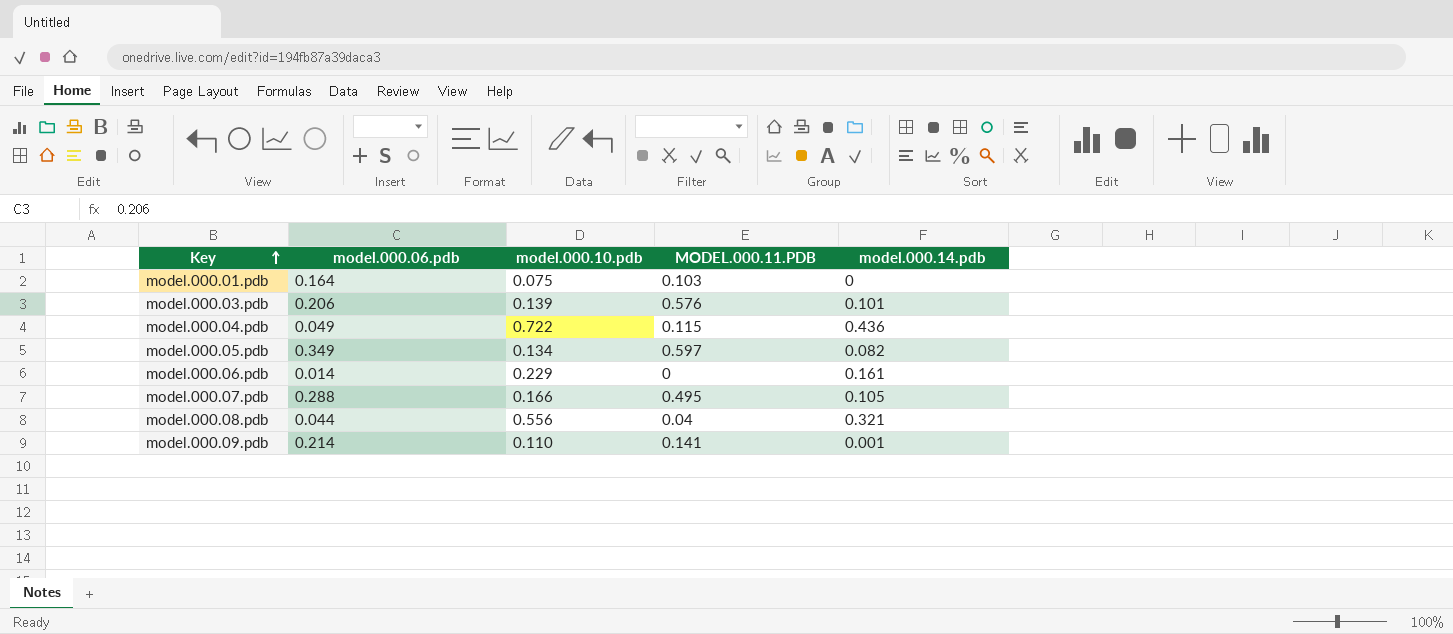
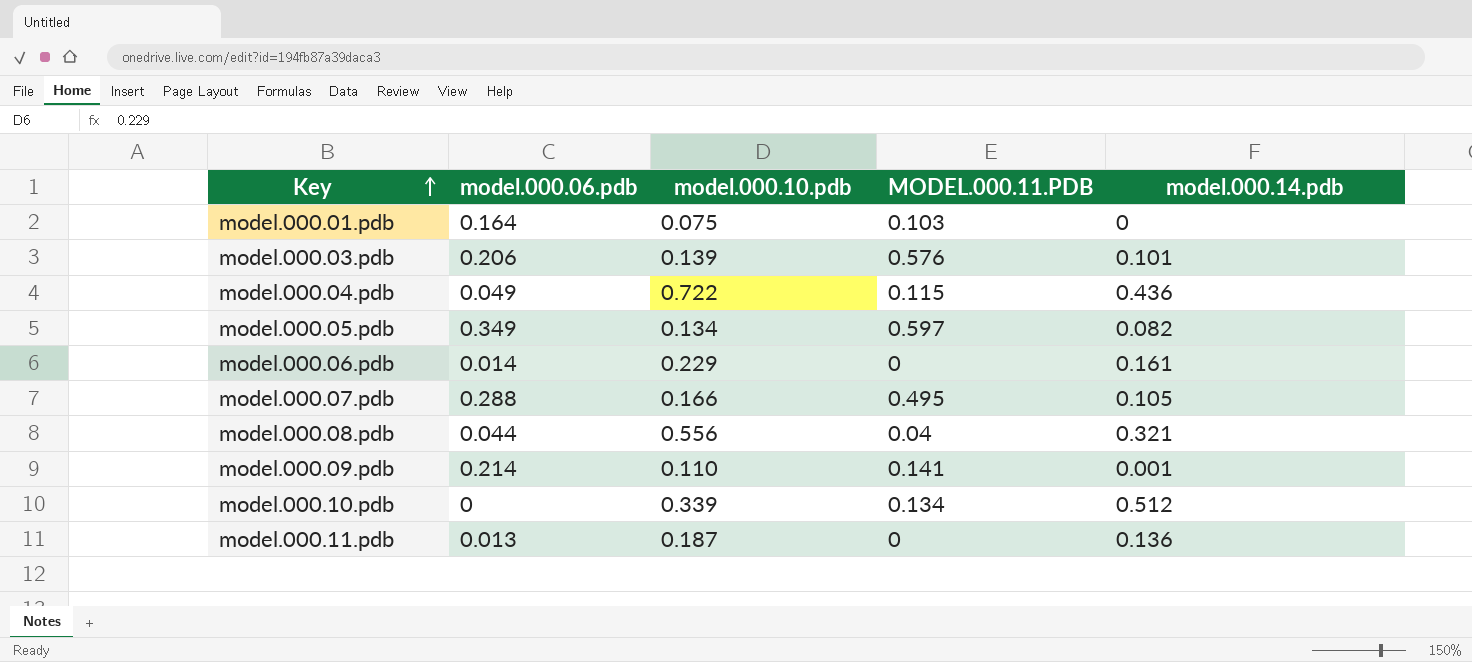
row model.000.10.pdb: none -> 0 | 0.339 | 0.134 | 0.512
row model.000.11.pdb: none -> 0.013 | 0.187 | 0 | 0.136

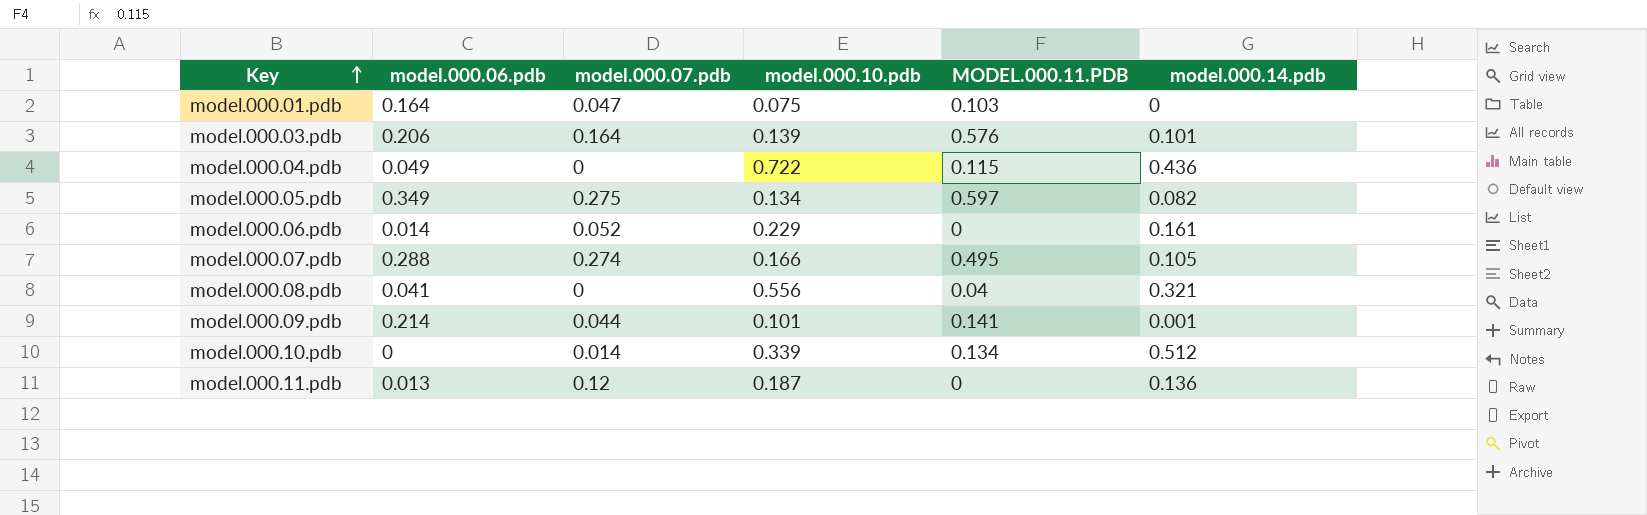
column model.000.07.pdb | position: none -> 3
model.000.08.pdb | model.000.06.pdb: 0.044 -> 0.041
model.000.09.pdb | model.000.10.pdb: 0.110 -> 0.101

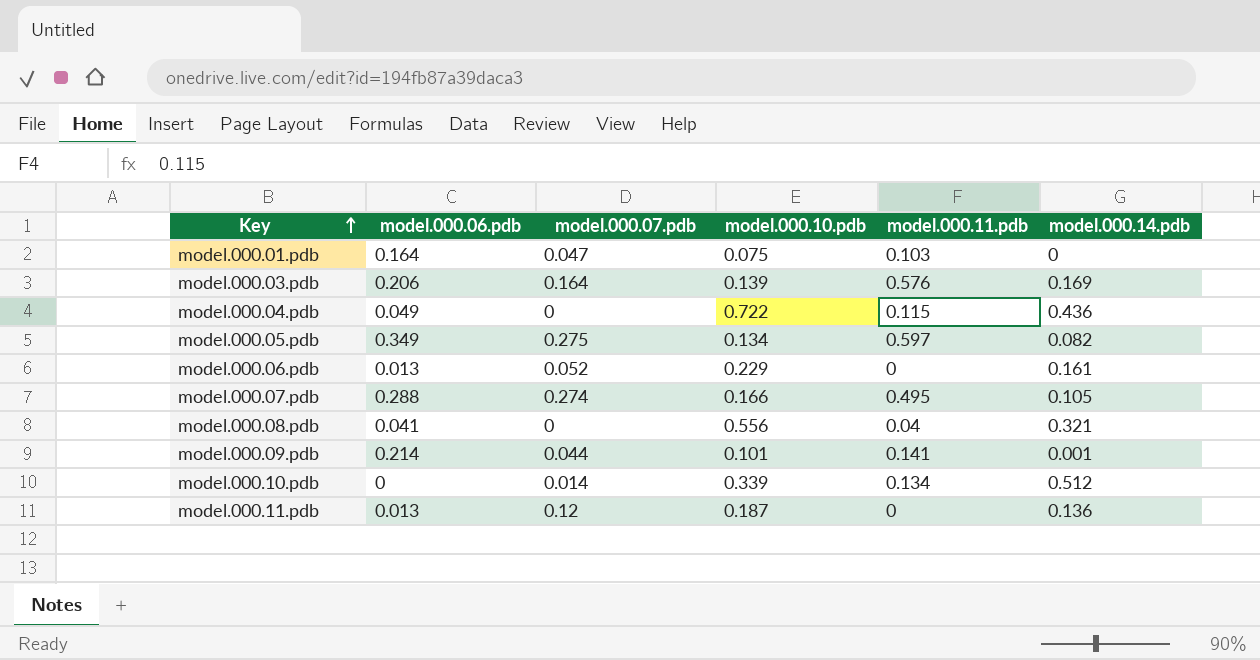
column name: MODEL.000.11.PDB -> model.000.11.pdb
model.000.03.pdb | model.000.14.pdb: 0.101 -> 0.169
model.000.06.pdb | model.000.06.pdb: 0.014 -> 0.013

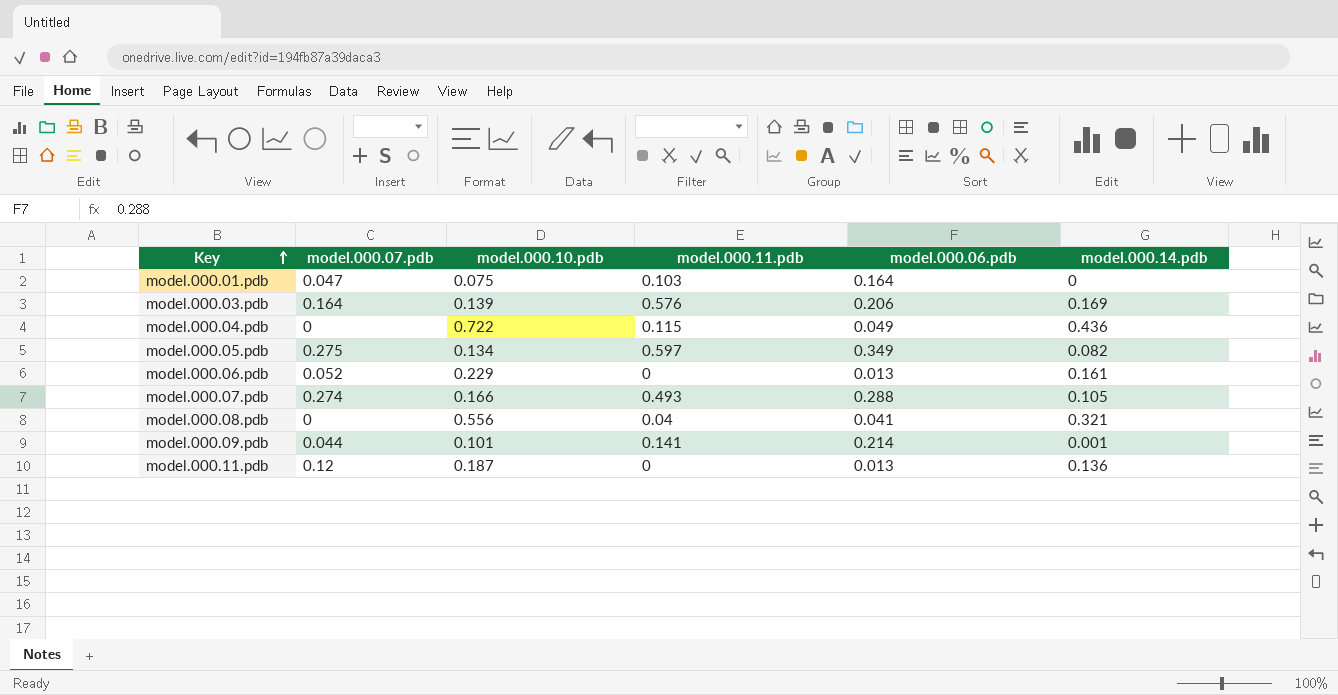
column model.000.06.pdb | position: 2 -> 5
row model.000.10.pdb: 0 | 0.014 | 0.339 | 0.134 | 0.512 -> none
model.000.07.pdb | model.000.11.pdb: 0.495 -> 0.493

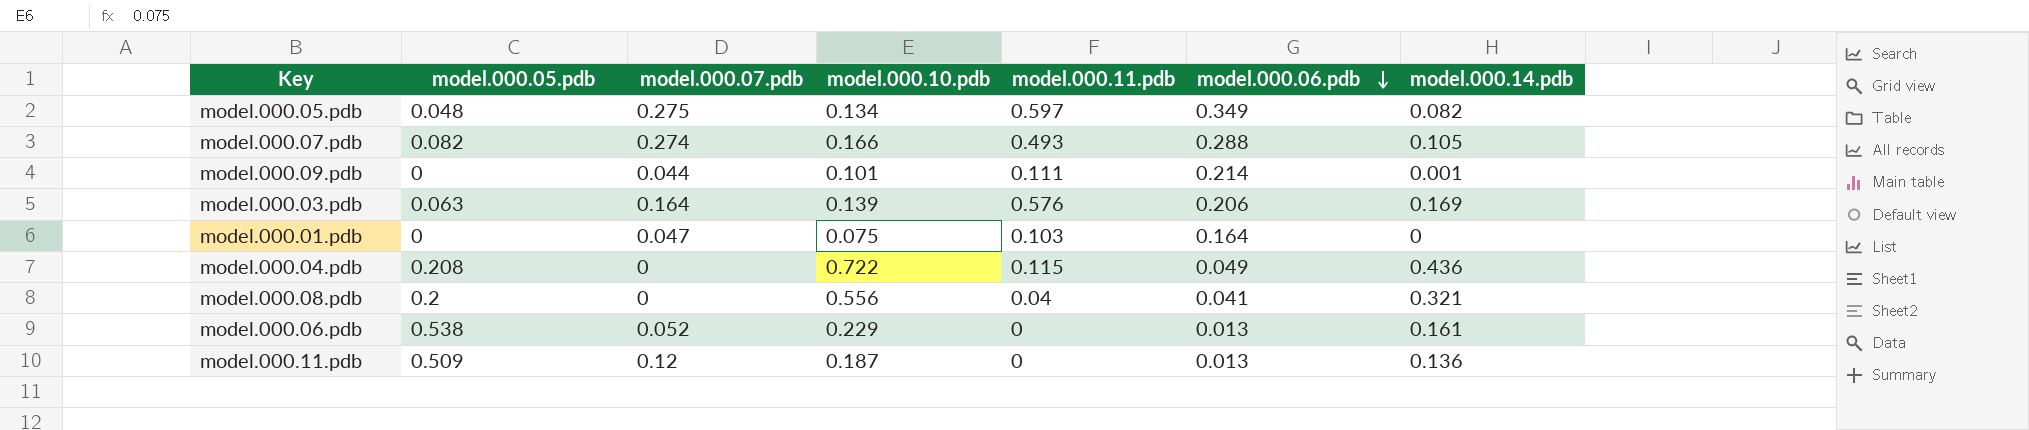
row order: Key ascending -> model.000.06.pdb descending
column model.000.05.pdb | position: none -> 2
model.000.09.pdb | model.000.11.pdb: 0.141 -> 0.111

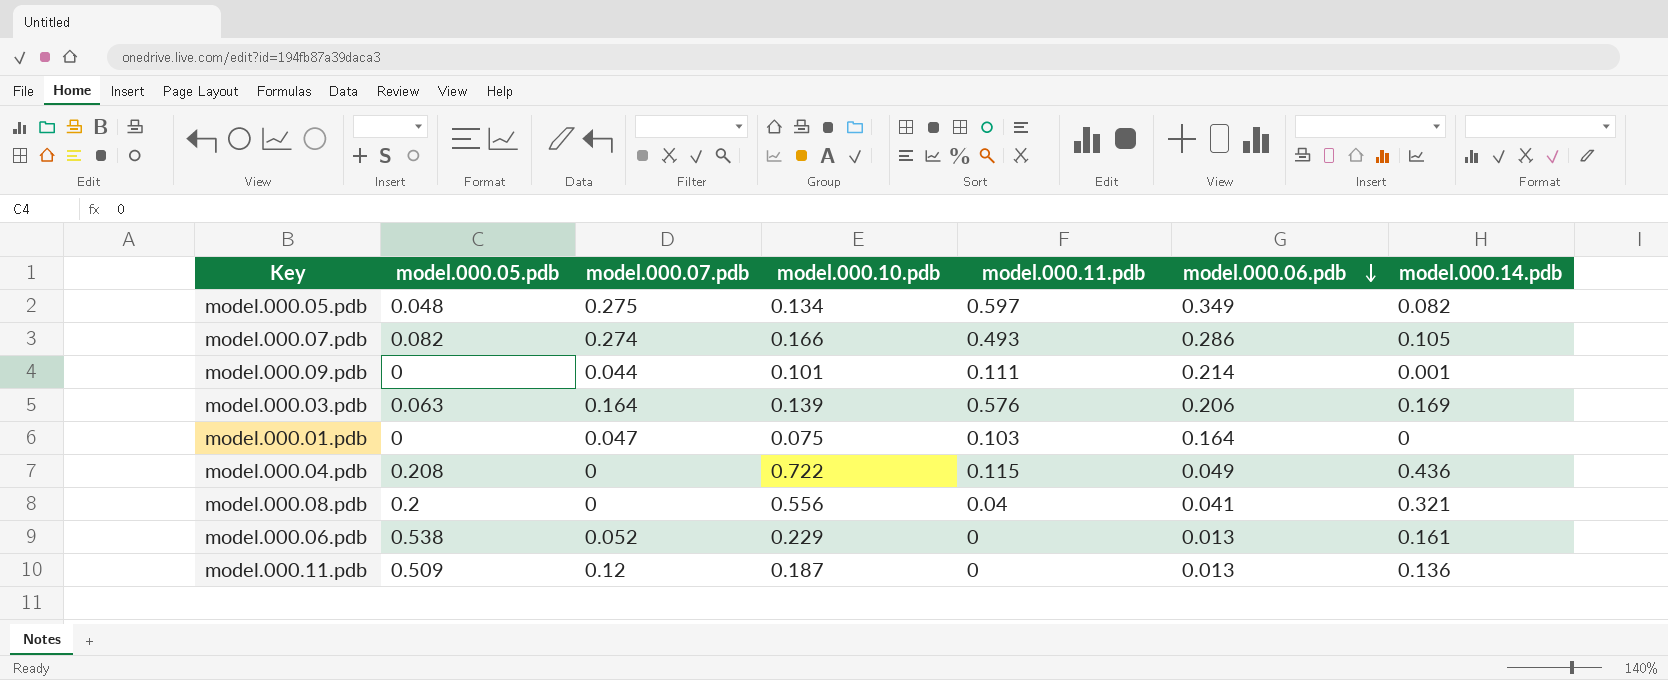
model.000.07.pdb | model.000.06.pdb: 0.288 -> 0.286

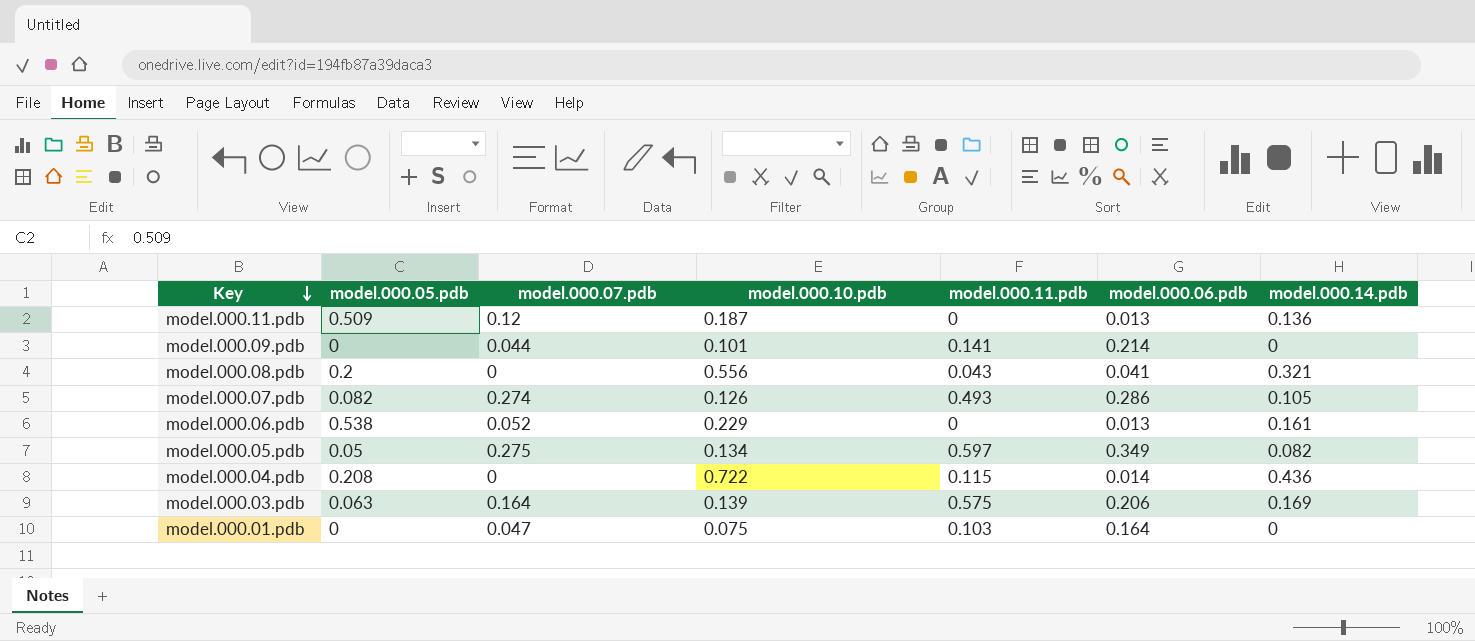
row order: model.000.06.pdb descending -> Key descending
model.000.09.pdb | model.000.11.pdb: 0.111 -> 0.141
model.000.09.pdb | model.000.14.pdb: 0.001 -> 0
model.000.08.pdb | model.000.11.pdb: 0.04 -> 0.043
model.000.07.pdb | model.000.10.pdb: 0.166 -> 0.126
model.000.05.pdb | model.000.05.pdb: 0.048 -> 0.05
model.000.04.pdb | model.000.06.pdb: 0.049 -> 0.014
model.000.03.pdb | model.000.11.pdb: 0.576 -> 0.575

